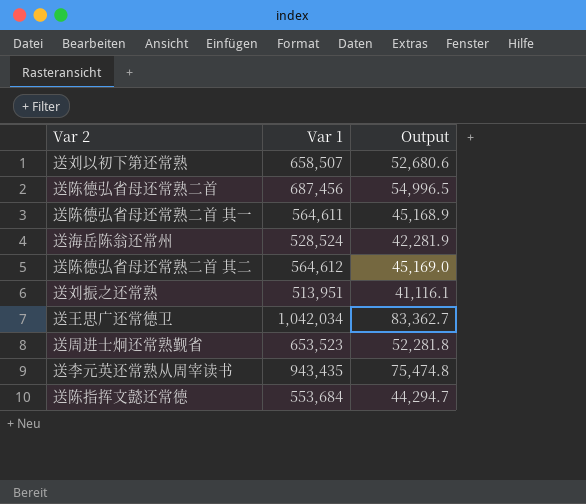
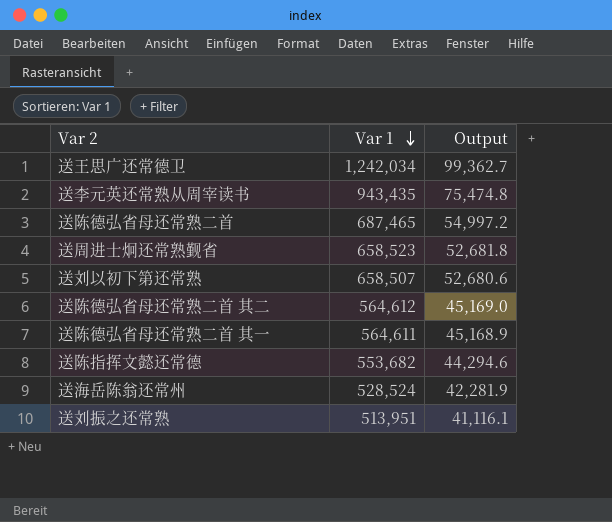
row order: none -> Var 1 descending
送王思广还常德卫 | Var 1: 1,042,034 -> 1,242,034
送王思广还常德卫 | Output: 83,362.7 -> 99,362.7
送陈德弘省母还常熟二首 | Var 1: 687,456 -> 687,465
送陈德弘省母还常熟二首 | Output: 54,996.5 -> 54,997.2
送周进士炯还常熟觐省 | Var 1: 653,523 -> 658,523
送周进士炯还常熟觐省 | Output: 52,281.8 -> 52,681.8
送陈指挥文懿还常德 | Var 1: 553,684 -> 553,682
送陈指挥文懿还常德 | Output: 44,294.7 -> 44,294.6

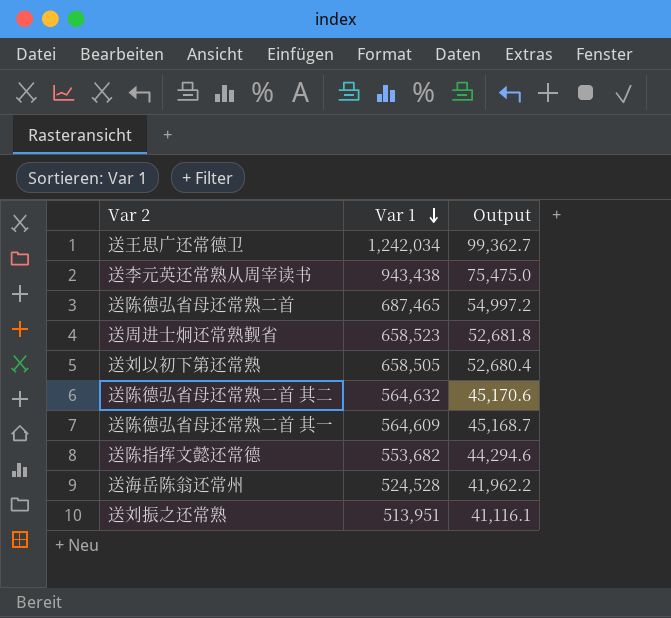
送李元英还常熟从周宰读书 | Var 1: 943,435 -> 943,438
送李元英还常熟从周宰读书 | Output: 75,474.8 -> 75,475.0
送刘以初下第还常熟 | Var 1: 658,507 -> 658,505
送刘以初下第还常熟 | Output: 52,680.6 -> 52,680.4
送陈德弘省母还常熟二首 其二 | Var 1: 564,612 -> 564,632
送陈德弘省母还常熟二首 其二 | Output: 45,169.0 -> 45,170.6
送陈德弘省母还常熟二首 其一 | Var 1: 564,611 -> 564,609
送陈德弘省母还常熟二首 其一 | Output: 45,168.9 -> 45,168.7
送海岳陈翁还常州 | Var 1: 528,524 -> 524,528
送海岳陈翁还常州 | Output: 42,281.9 -> 41,962.2

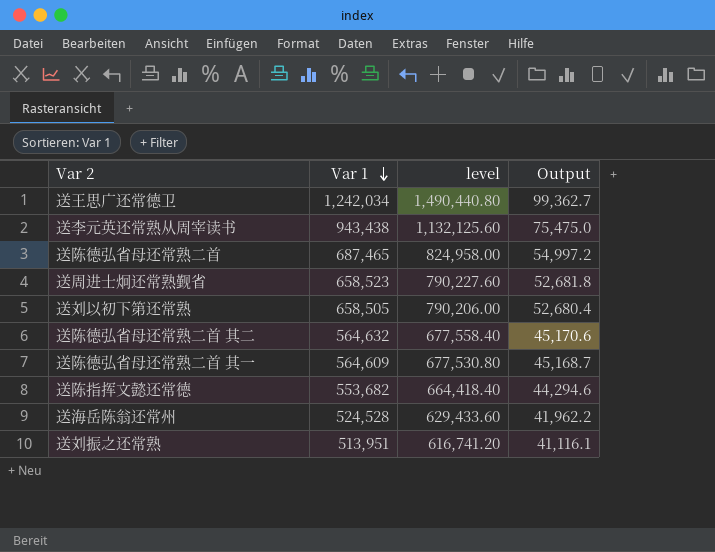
column level | formula: none -> [Var 1] * 1.2

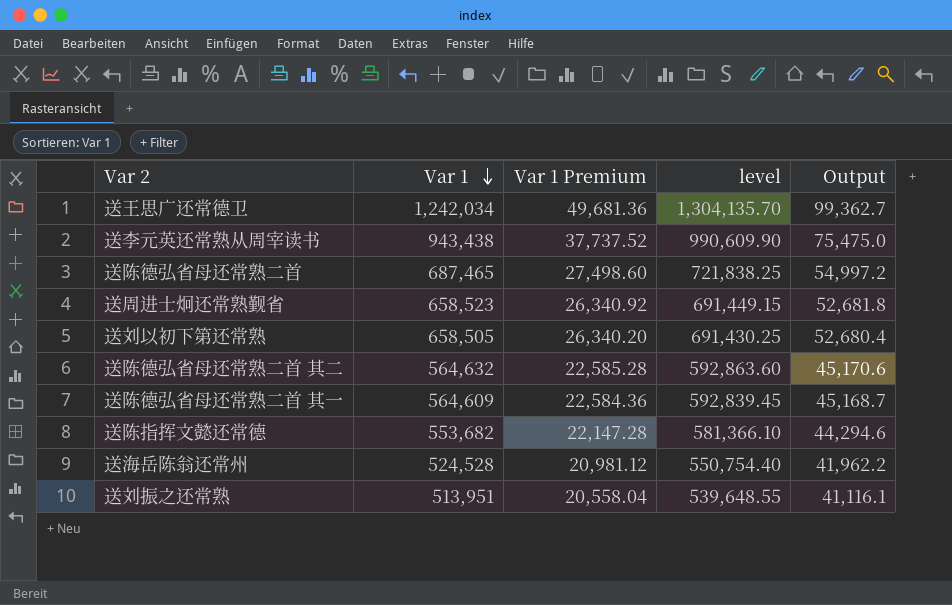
column Var 1 Premium | formula: none -> [Var 1] * 0.04
column level | formula: [Var 1] * 1.2 -> [Var 1] * 1.05

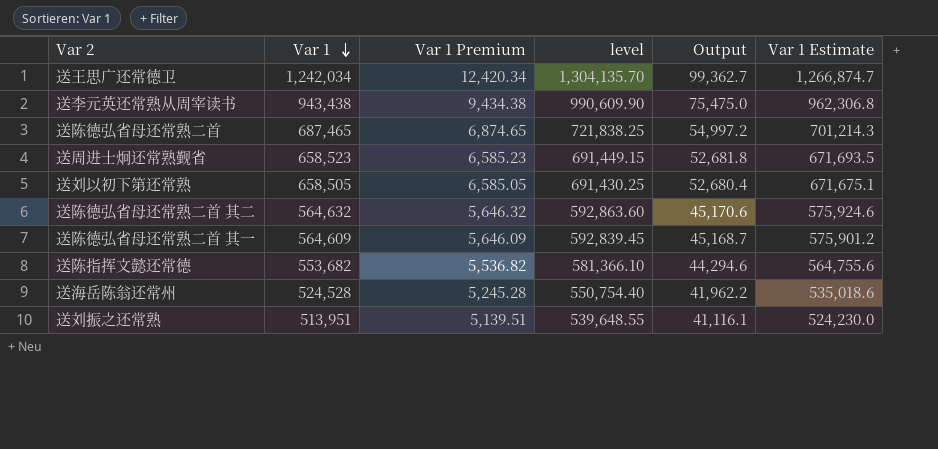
column Var 1 Premium | formula: [Var 1] * 0.04 -> [Var 1] * 0.01
column Var 1 Estimate | formula: none -> [Var 1] * 1.02

